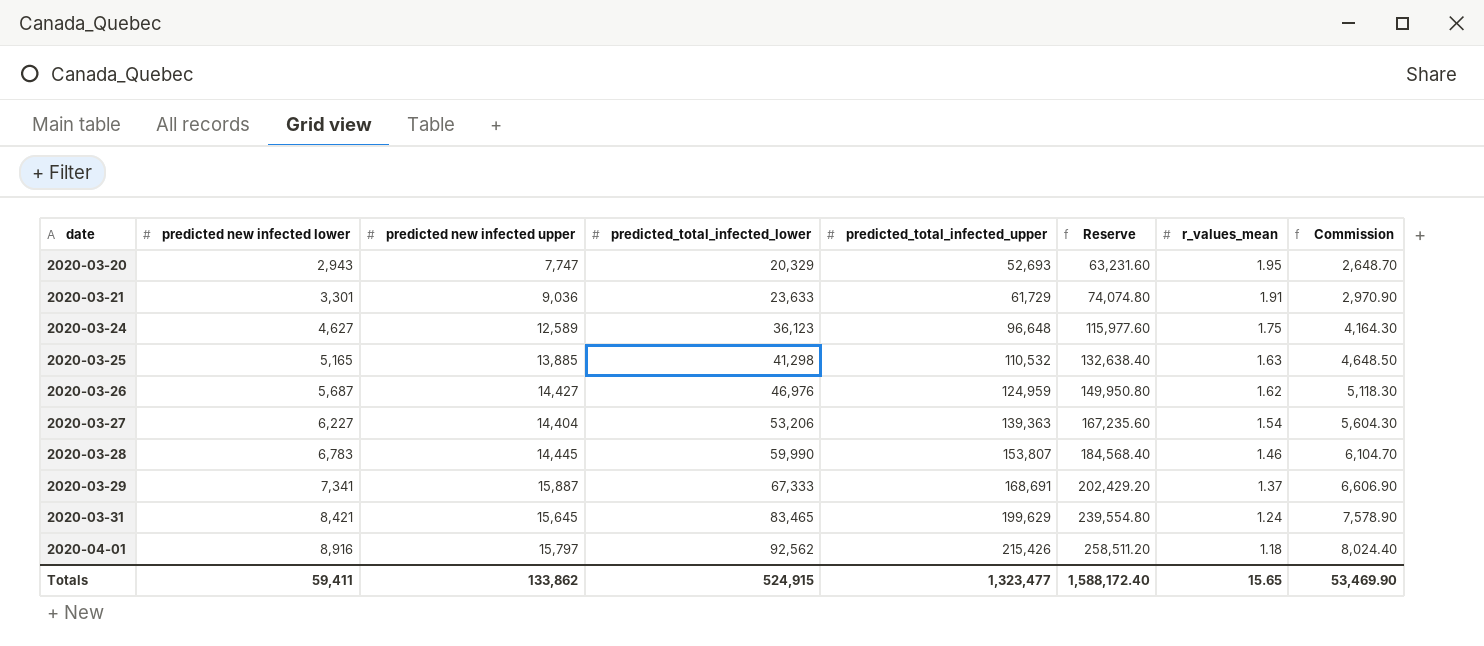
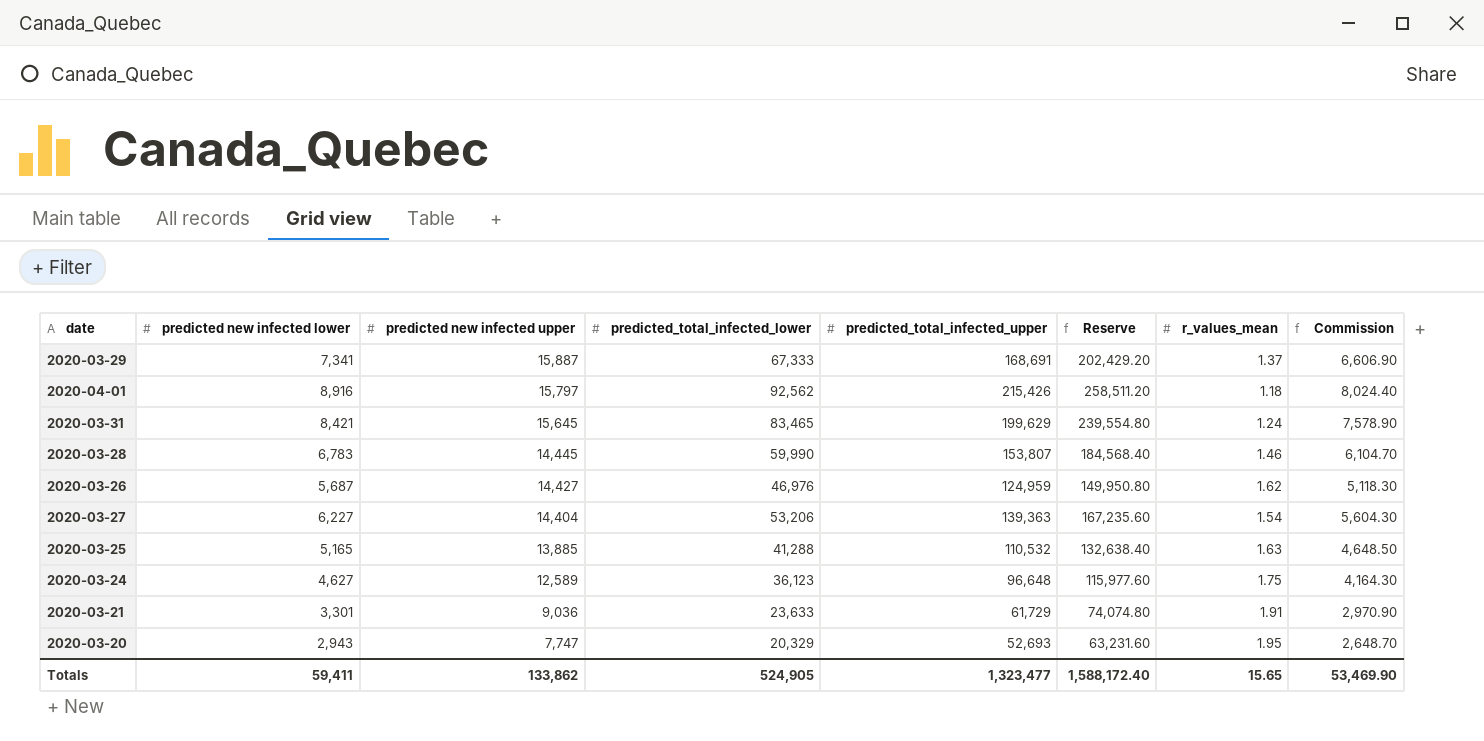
row order: date ascending -> predicted new infected upper descending
2020-03-25 | predicted_total_infected_lower: 41,298 -> 41,288
Totals | predicted_total_infected_lower: 524,915 -> 524,905

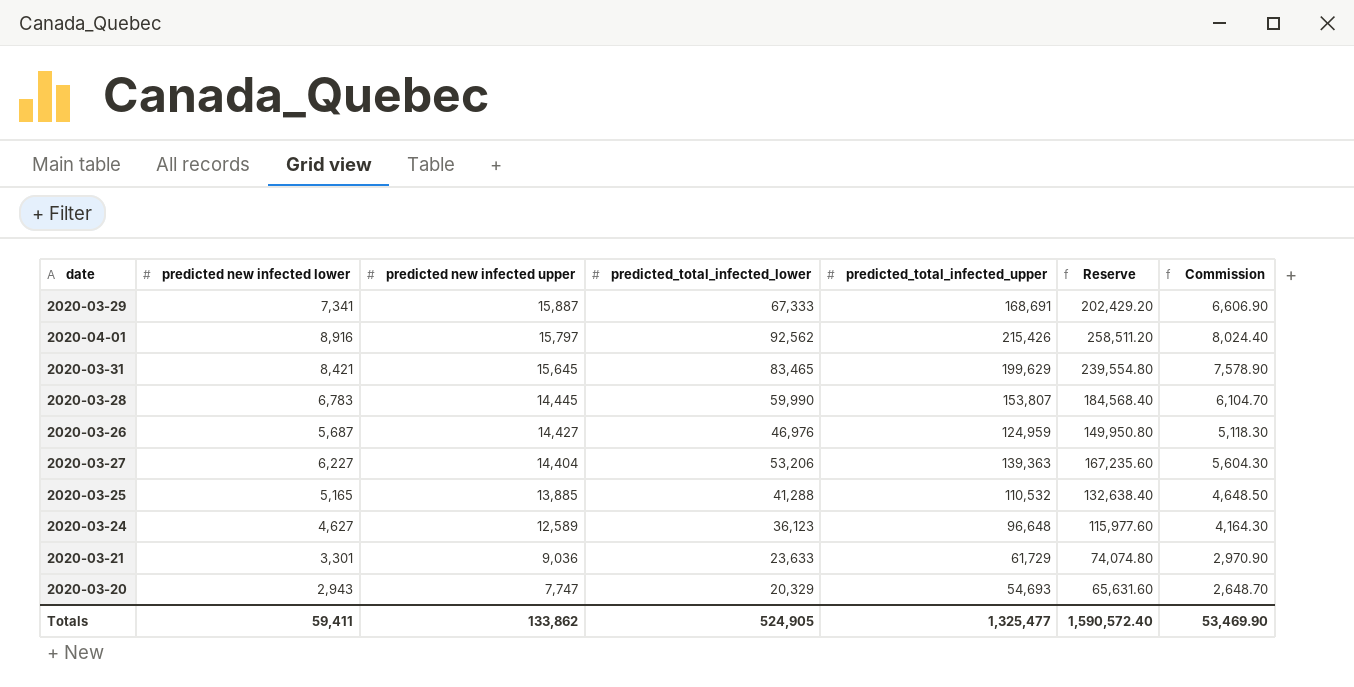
column r_values_mean | position: 7 -> none
2020-03-20 | predicted_total_infected_upper: 52,693 -> 54,693
2020-03-20 | Reserve: 63,231.60 -> 65,631.60
Totals | predicted_total_infected_upper: 1,323,477 -> 1,325,477
Totals | Reserve: 1,588,172.40 -> 1,590,572.40

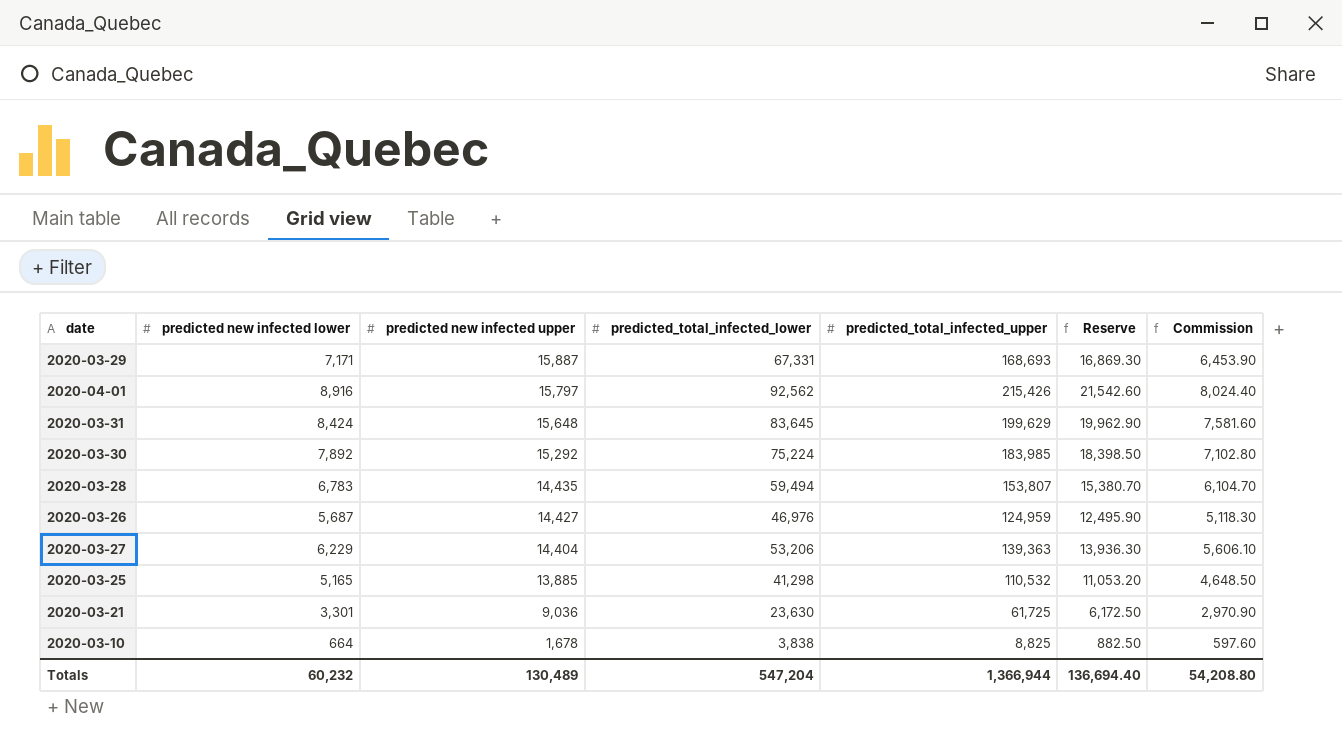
column Reserve | formula: [predicted_total_infected_upper] * 1.2 -> [predicted_total_infected_upper] * 0.1
row 2020-03-24: 4,627 | 12,589 | 36,123 | 96,648 | 115,977.60 | 4,164.30 -> none
row 2020-03-20: 2,943 | 7,747 | 20,329 | 54,693 | 65,631.60 | 2,648.70 -> none
2020-03-29 | predicted new infected lower: 7,341 -> 7,171
2020-03-29 | predicted_total_infected_lower: 67,333 -> 67,331
2020-03-29 | predicted_total_infected_upper: 168,691 -> 168,693
2020-03-29 | Commission: 6,606.90 -> 6,453.90
2020-03-31 | predicted new infected lower: 8,421 -> 8,424
2020-03-31 | predicted new infected upper: 15,645 -> 15,648
2020-03-31 | predicted_total_infected_lower: 83,465 -> 83,645
2020-03-31 | Commission: 7,578.90 -> 7,581.60
row 2020-03-30: none -> 7,892 | 15,292 | 75,224 | 183,985 | 18,398.50 | 7,102.80
2020-03-28 | predicted new infected upper: 14,445 -> 14,435
2020-03-28 | predicted_total_infected_lower: 59,990 -> 59,494
2020-03-27 | predicted new infected lower: 6,227 -> 6,229
2020-03-27 | Commission: 5,604.30 -> 5,606.10
2020-03-25 | predicted_total_infected_lower: 41,288 -> 41,298
2020-03-21 | predicted_total_infected_lower: 23,633 -> 23,630
2020-03-21 | predicted_total_infected_upper: 61,729 -> 61,725
row 2020-03-10: none -> 664 | 1,678 | 3,838 | 8,825 | 882.50 | 597.60
Totals | predicted new infected lower: 59,411 -> 60,232
Totals | predicted new infected upper: 133,862 -> 130,489
Totals | predicted_total_infected_lower: 524,905 -> 547,204
Totals | predicted_total_infected_upper: 1,325,477 -> 1,366,944
Totals | Reserve: 1,590,572.40 -> 136,694.40
Totals | Commission: 53,469.90 -> 54,208.80

